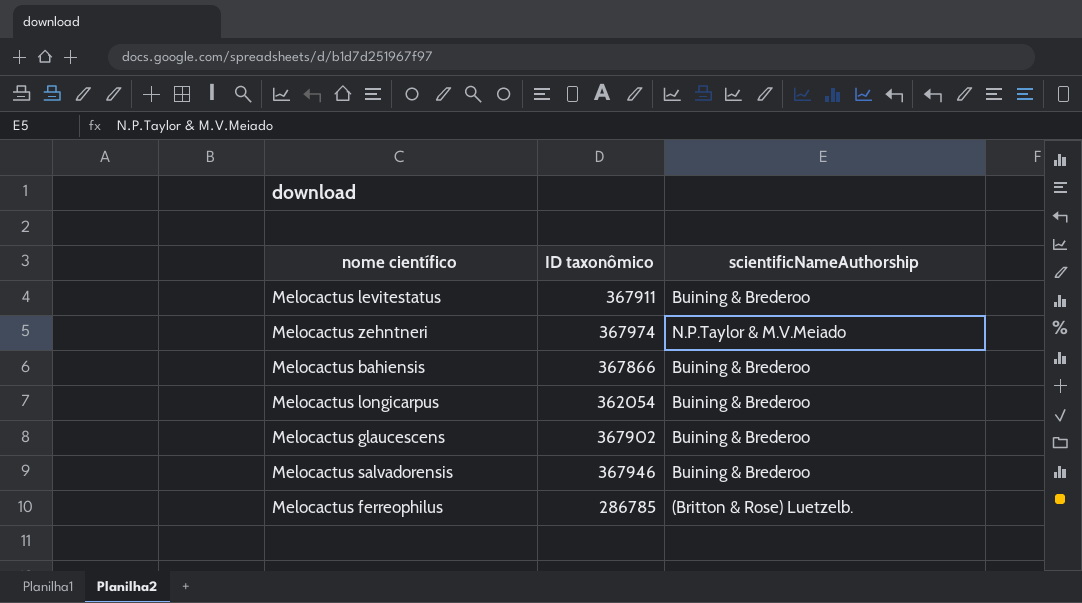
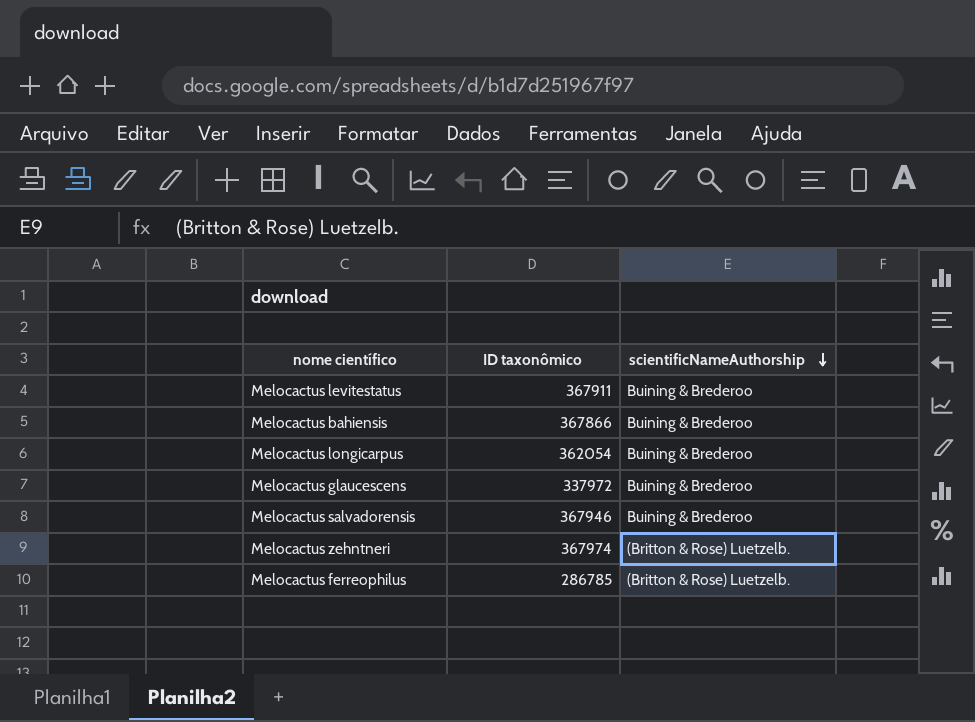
row order: none -> scientificNameAuthorship descending
Melocactus glaucescens | ID taxonômico: 367902 -> 337972
Melocactus zehntneri | scientificNameAuthorship: N.P.Taylor & M.V.Meiado -> (Britton & Rose) Luetzelb.

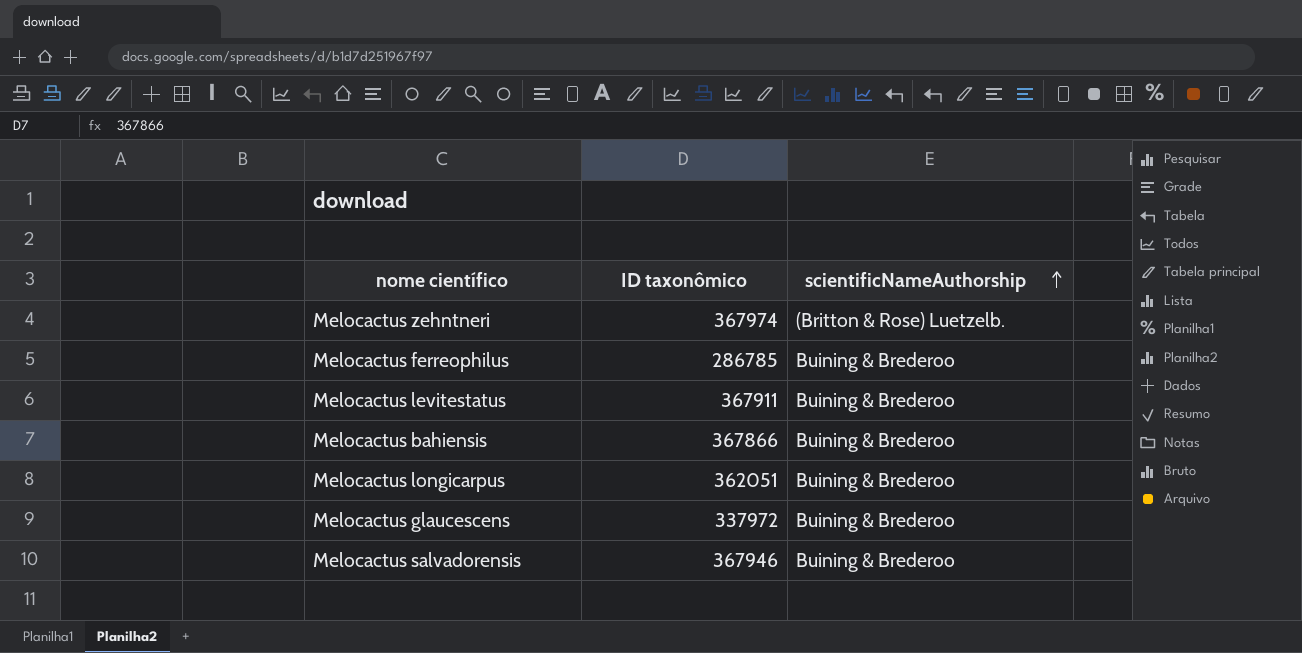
row order: scientificNameAuthorship descending -> scientificNameAuthorship ascending
Melocactus ferreophilus | scientificNameAuthorship: (Britton & Rose) Luetzelb. -> Buining & Brederoo
Melocactus longicarpus | ID taxonômico: 362054 -> 362051

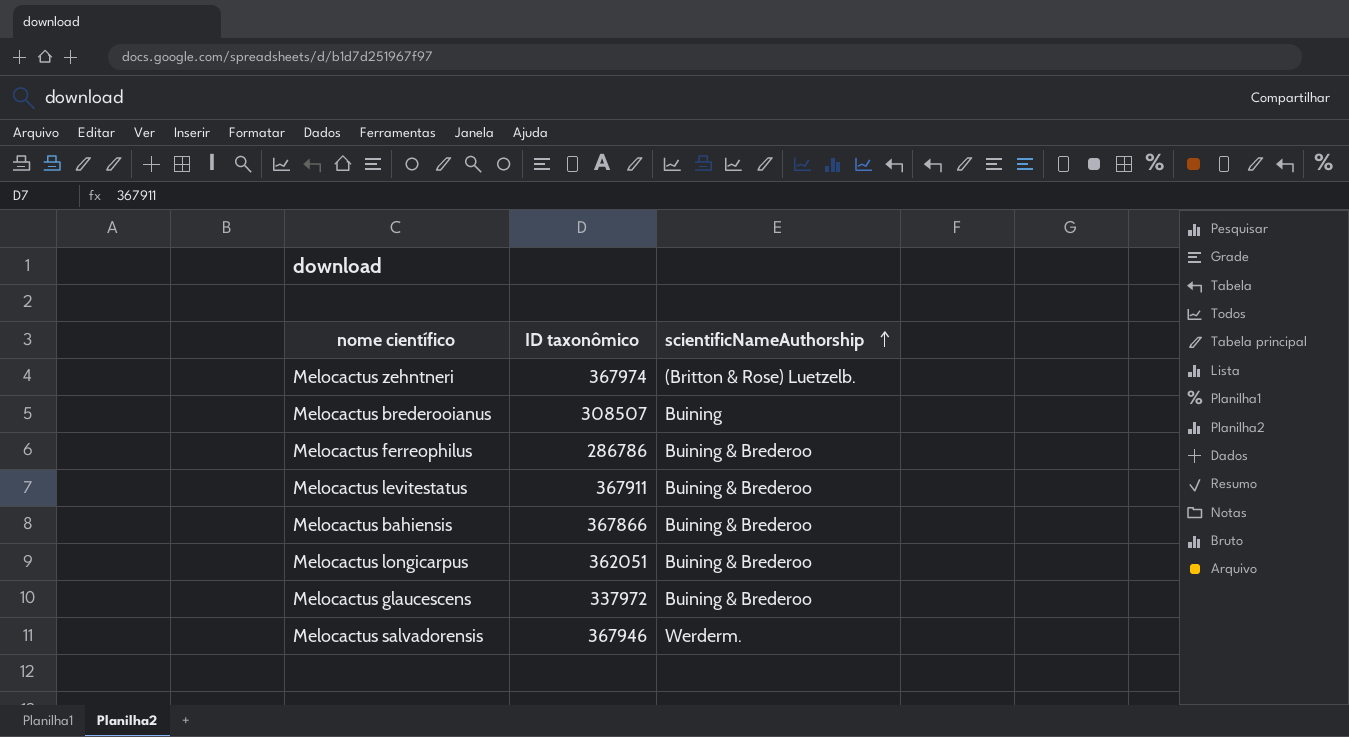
row Melocactus brederooianus: none -> 308507 | Buining
Melocactus ferreophilus | ID taxonômico: 286785 -> 286786
Melocactus salvadorensis | scientificNameAuthorship: Buining & Brederoo -> Werderm.

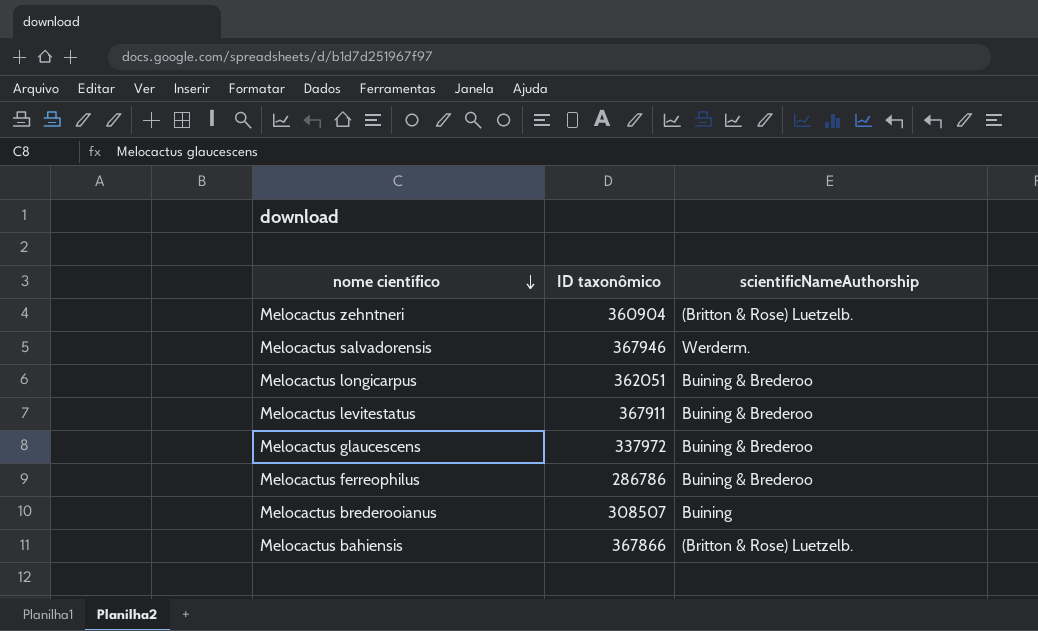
row order: scientificNameAuthorship ascending -> nome científico descending
Melocactus zehntneri | ID taxonômico: 367974 -> 360904
Melocactus bahiensis | scientificNameAuthorship: Buining & Brederoo -> (Britton & Rose) Luetzelb.

